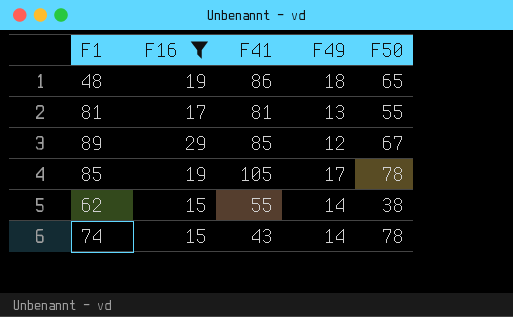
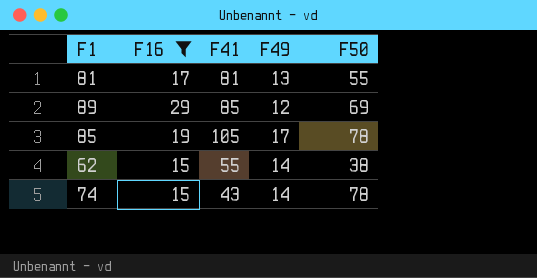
row 48: 19 | 86 | 18 | 65 -> none
89 | F50: 67 -> 69

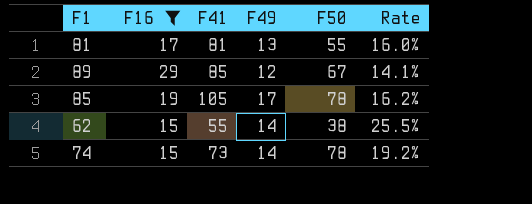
column Rate | formula: none -> [F49] / [F41]
89 | F50: 69 -> 67
74 | F41: 43 -> 73

